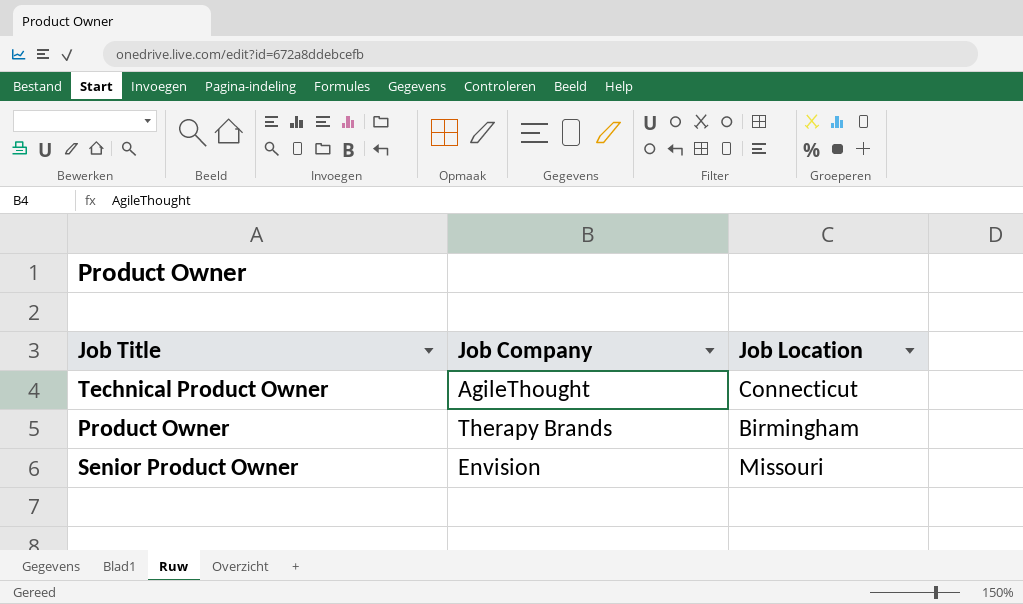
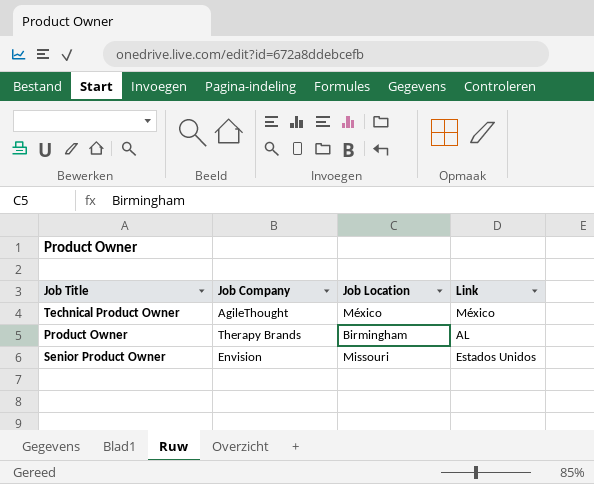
column Link | position: none -> 4
Technical Product Owner | Job Location: Connecticut -> México

